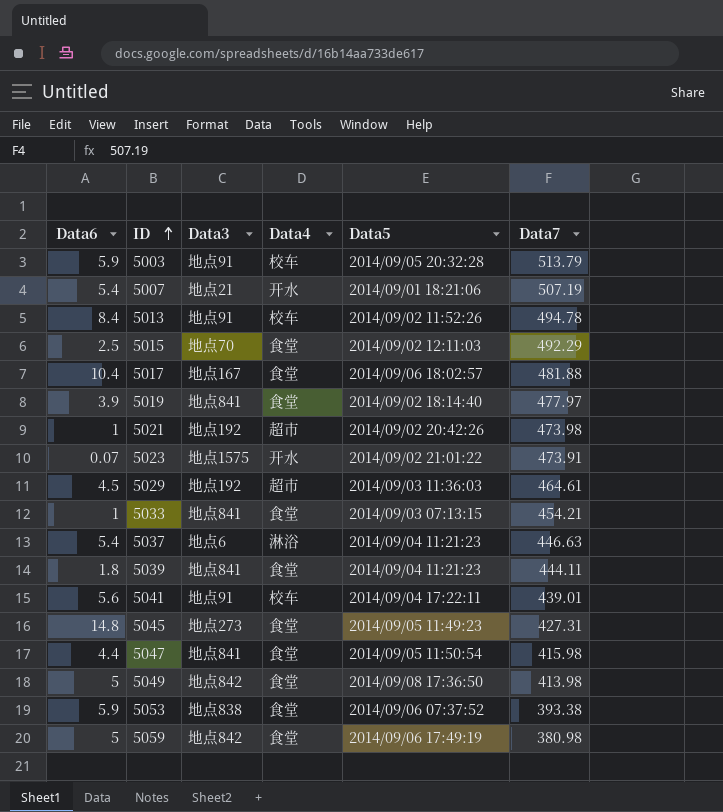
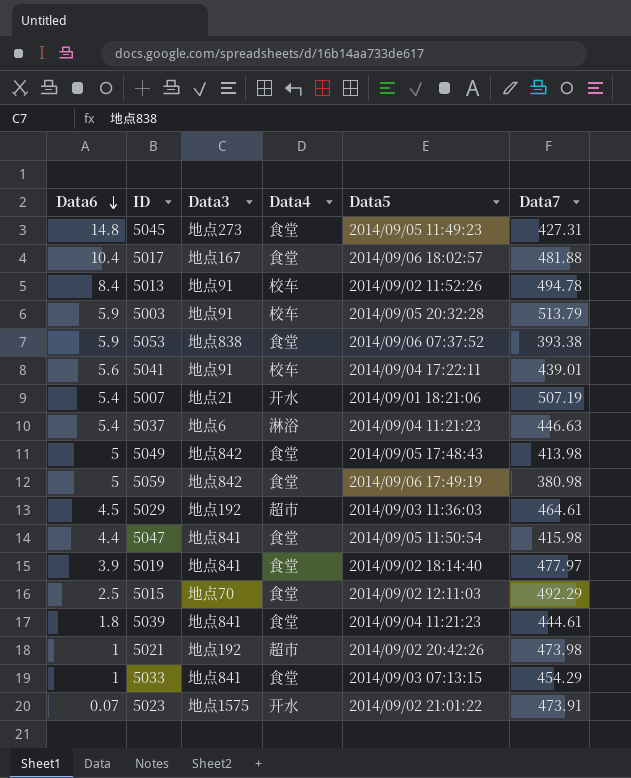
row order: ID ascending -> Data6 descending
5049 | Data5: 2014/09/08 17:36:50 -> 2014/09/05 17:48:43
5039 | Data7: 444.11 -> 444.61
5033 | Data7: 454.21 -> 454.29

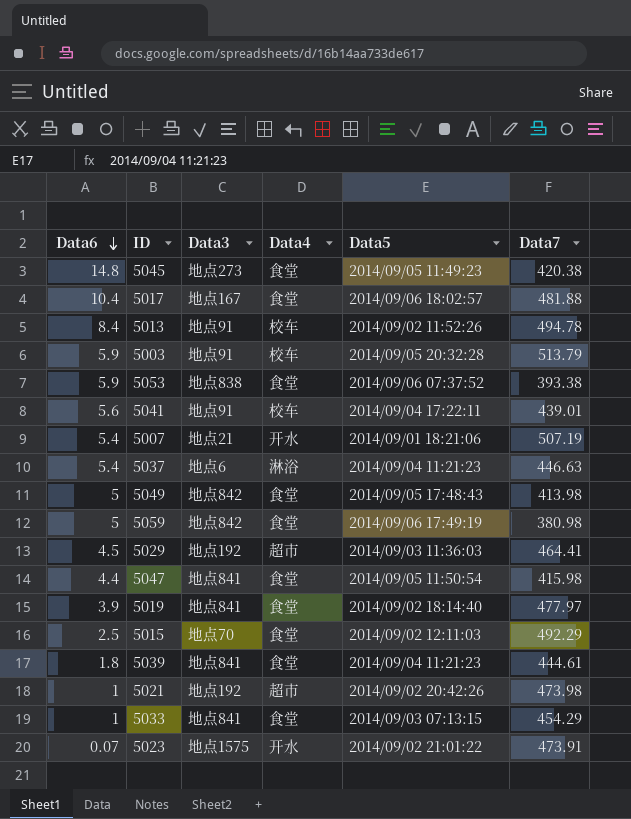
5045 | Data7: 427.31 -> 420.38
5029 | Data7: 464.61 -> 464.41

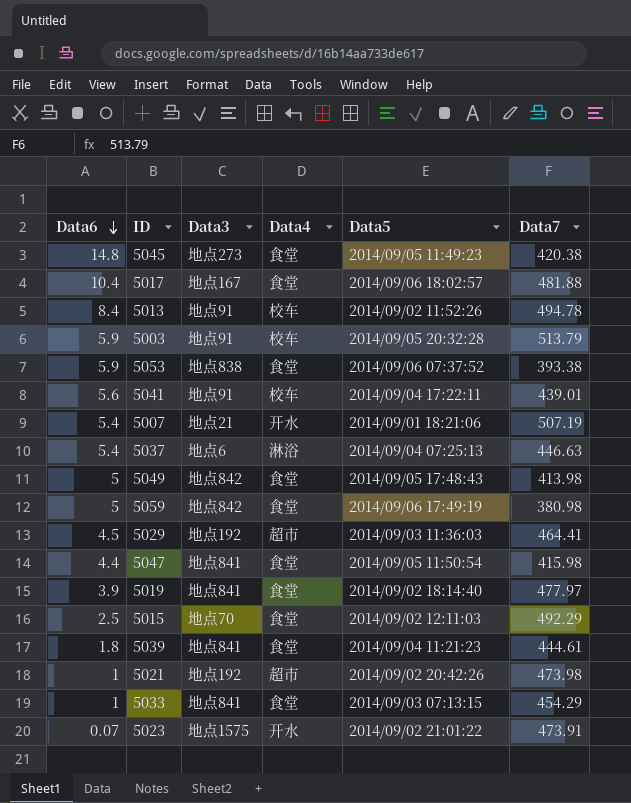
5037 | Data5: 2014/09/04 11:21:23 -> 2014/09/04 07:25:13

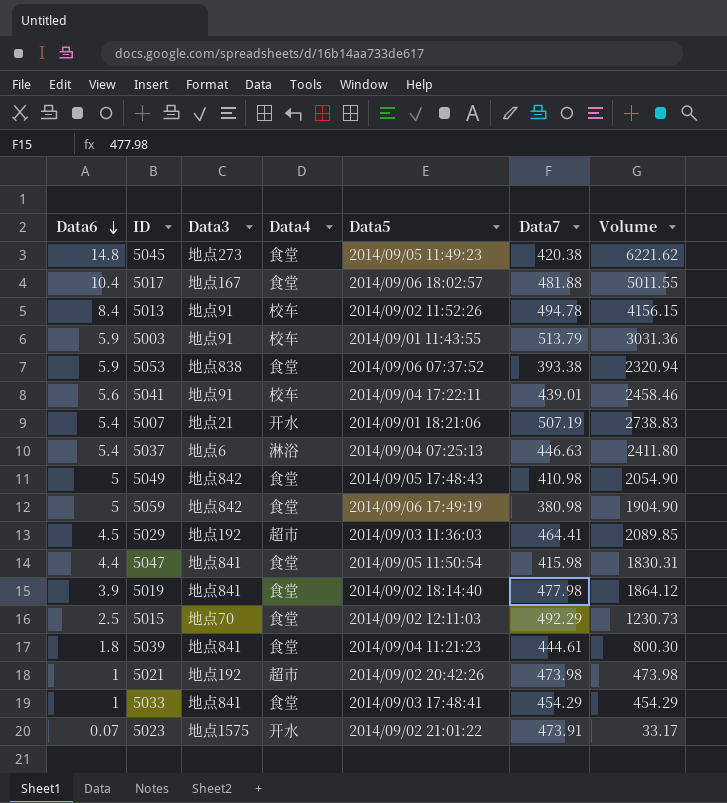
column Volume | formula: none -> [Data6] * [Data7]
5003 | Data5: 2014/09/05 20:32:28 -> 2014/09/01 11:43:55
5049 | Data7: 413.98 -> 410.98
5019 | Data7: 477.97 -> 477.98
5033 | Data5: 2014/09/03 07:13:15 -> 2014/09/03 17:48:41

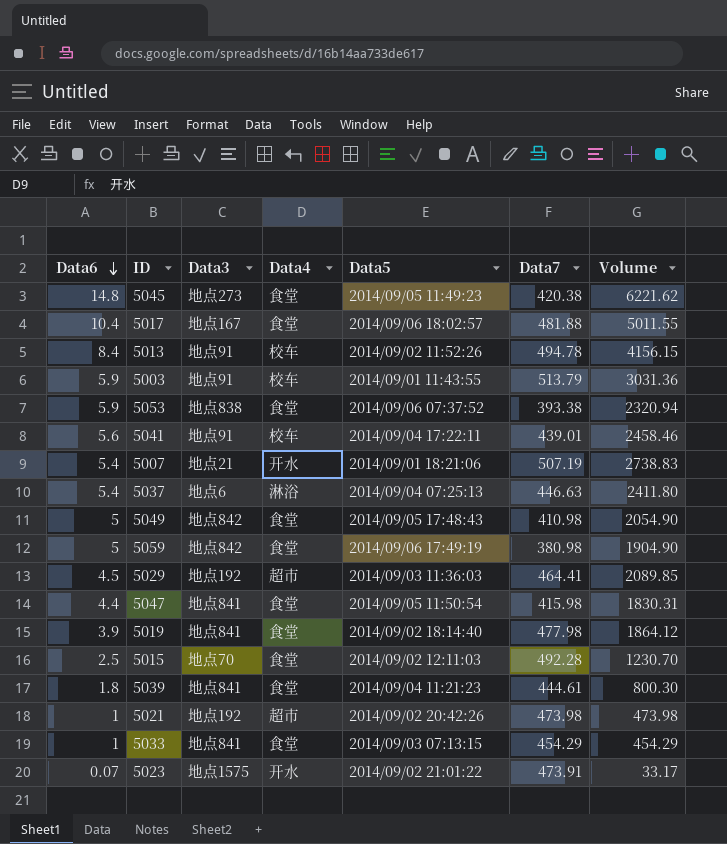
5015 | Data7: 492.29 -> 492.28
5015 | Volume: 1230.73 -> 1230.70
5033 | Data5: 2014/09/03 17:48:41 -> 2014/09/03 07:13:15

